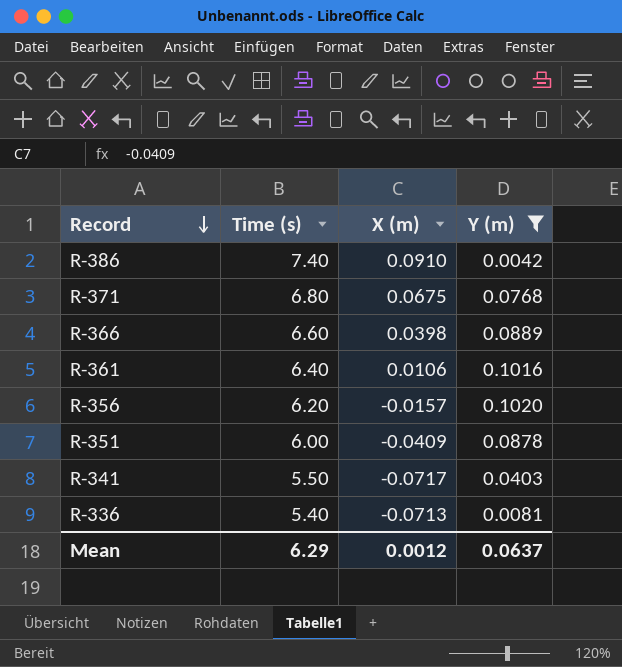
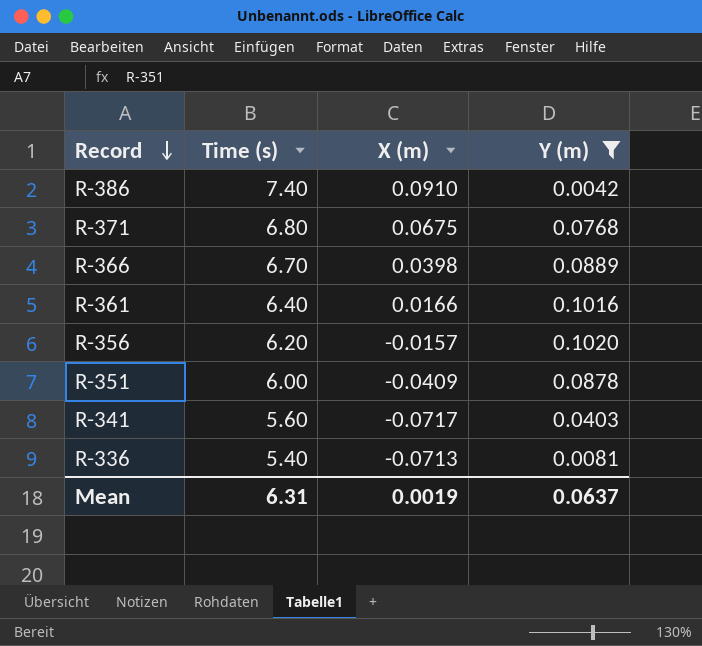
R-366 | Time (s): 6.60 -> 6.70
R-361 | X (m): 0.0106 -> 0.0166
R-341 | Time (s): 5.50 -> 5.60
Mean | Time (s): 6.29 -> 6.31
Mean | X (m): 0.0012 -> 0.0019

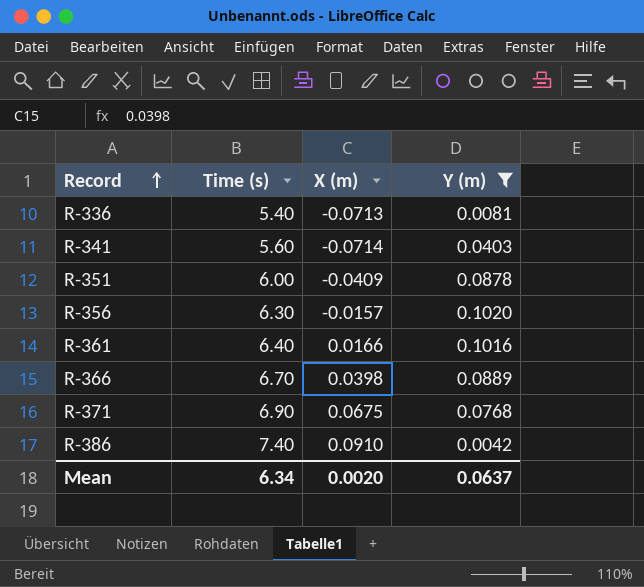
row order: Record descending -> Record ascending
R-341 | X (m): -0.0717 -> -0.0714
R-356 | Time (s): 6.20 -> 6.30
R-371 | Time (s): 6.80 -> 6.90
Mean | Time (s): 6.31 -> 6.34
Mean | X (m): 0.0019 -> 0.0020

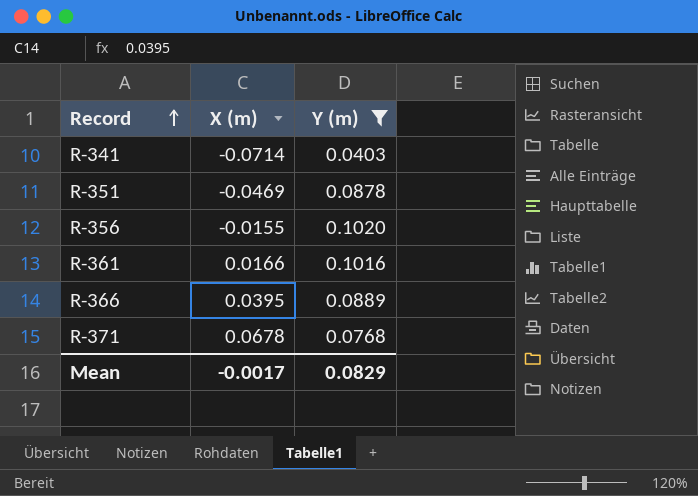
column Time (s) | position: 2 -> none
row R-336: 5.40 | -0.0713 | 0.0081 -> none
row R-386: 7.40 | 0.0910 | 0.0042 -> none
R-351 | X (m): -0.0409 -> -0.0469
R-356 | X (m): -0.0157 -> -0.0155
R-366 | X (m): 0.0398 -> 0.0395
R-371 | X (m): 0.0675 -> 0.0678
Mean | X (m): 0.0020 -> -0.0017
Mean | Y (m): 0.0637 -> 0.0829

